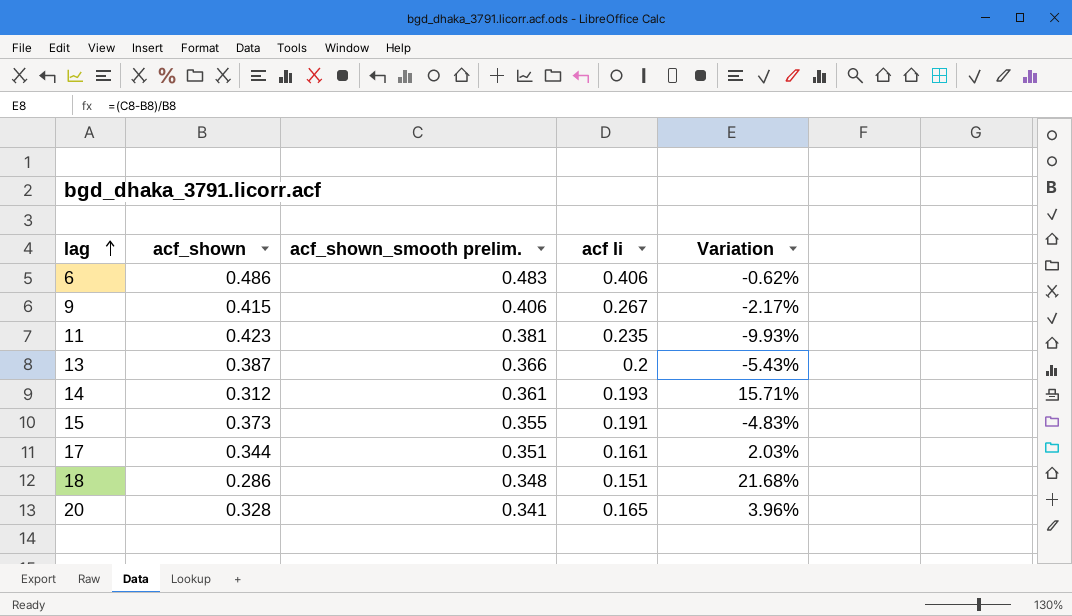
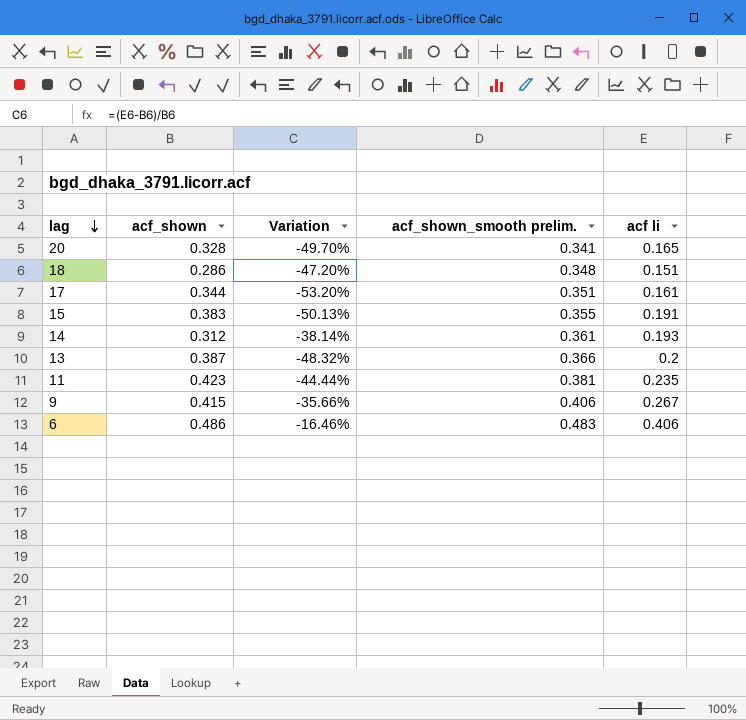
row order: lag ascending -> lag descending
column Variation | formula: ([acf_shown_smooth prelim.] - [acf_shown]) / [acf_shown] -> ([acf li] - [acf_shown]) / [acf_shown]
column Variation | position: 5 -> 3
15 | acf_shown: 0.373 -> 0.383

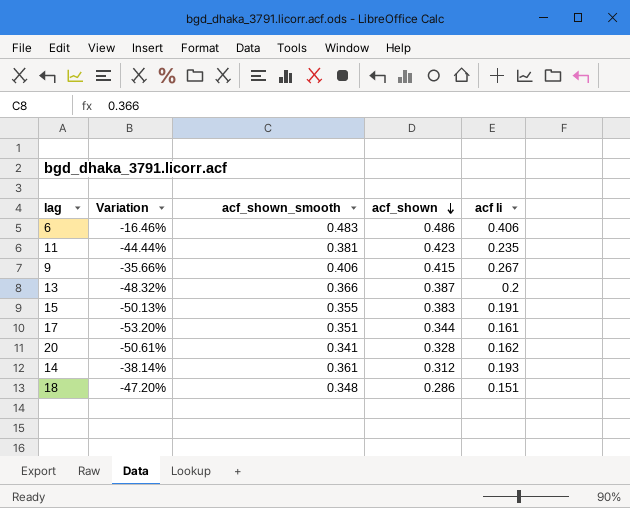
row order: lag descending -> acf_shown descending
column name: acf_shown_smooth prelim. -> acf_shown_smooth
column acf_shown | position: 2 -> 4
20 | Variation: -49.70% -> -50.61%
20 | acf li: 0.165 -> 0.162

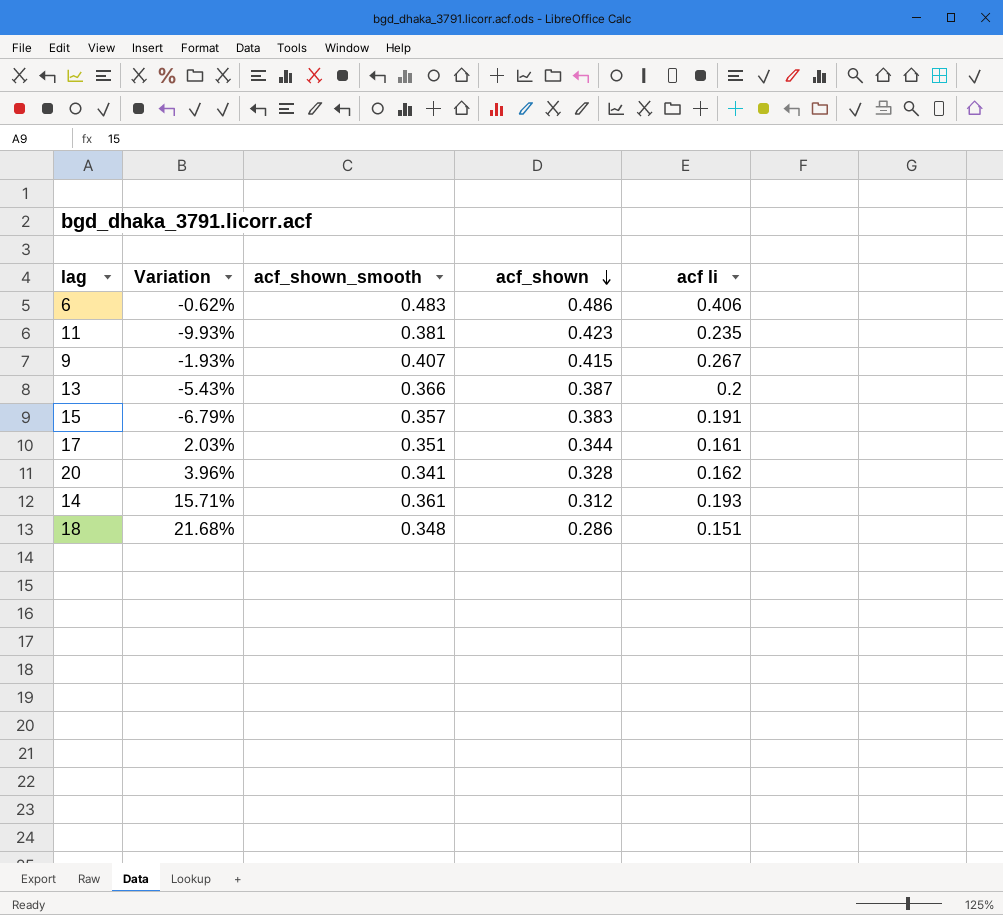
column Variation | formula: ([acf li] - [acf_shown]) / [acf_shown] -> ([acf_shown_smooth] - [acf_shown]) / [acf_shown]
9 | acf_shown_smooth: 0.406 -> 0.407
15 | acf_shown_smooth: 0.355 -> 0.357

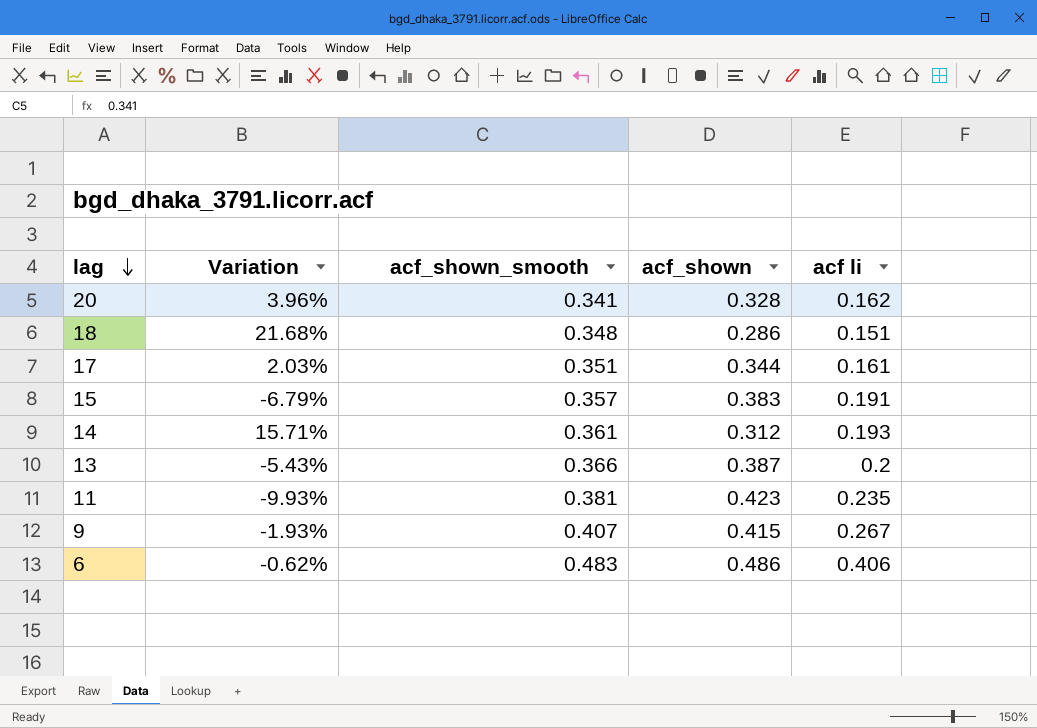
row order: acf_shown descending -> lag descending

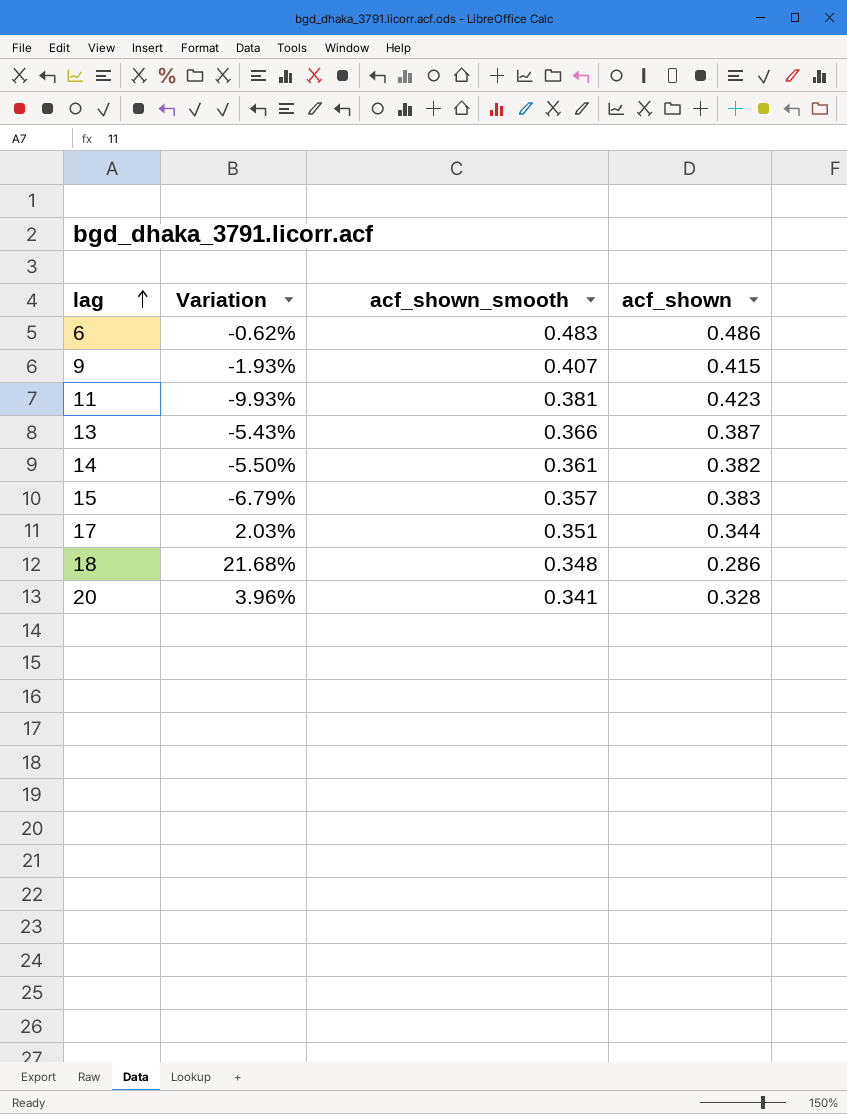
row order: lag descending -> lag ascending
column acf li | position: 5 -> none
14 | Variation: 15.71% -> -5.50%
14 | acf_shown: 0.312 -> 0.382

